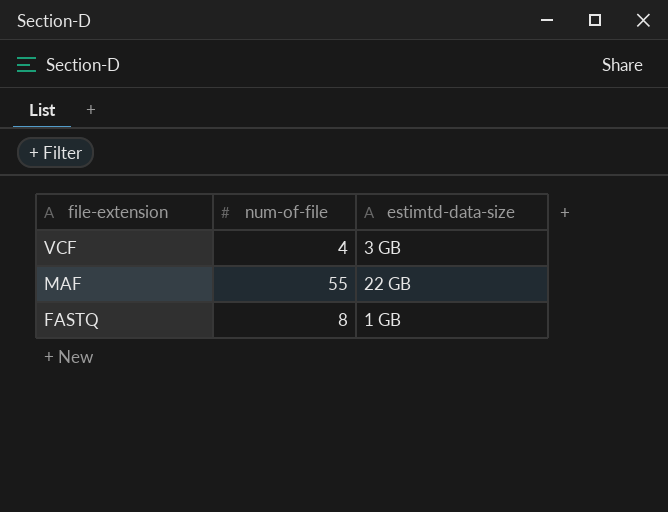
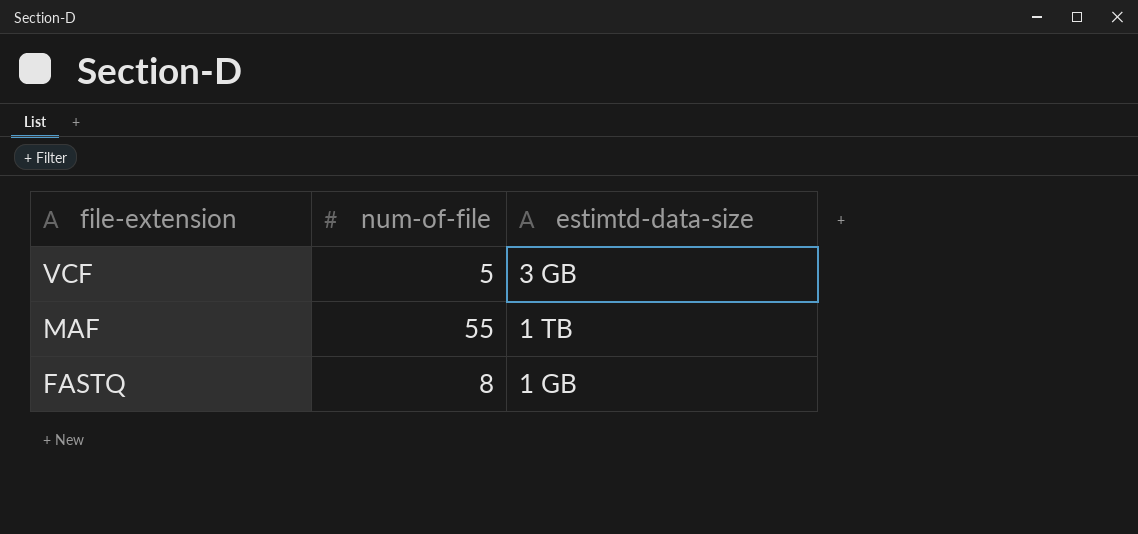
VCF | num-of-file: 4 -> 5
MAF | estimtd-data-size: 22 GB -> 1 TB

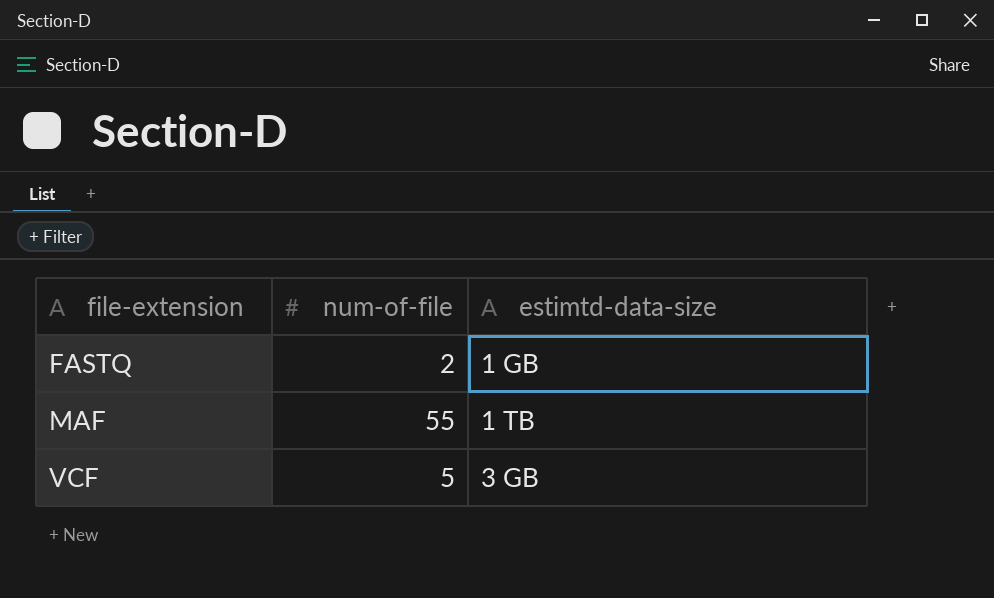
row order: file-extension descending -> file-extension ascending
FASTQ | num-of-file: 8 -> 2

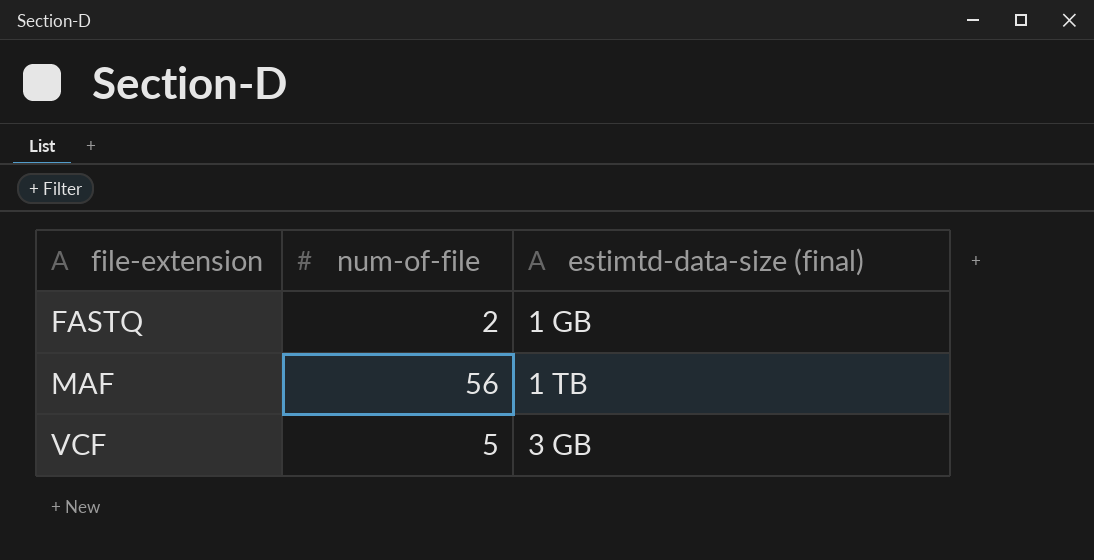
column name: estimtd-data-size -> estimtd-data-size (final)
MAF | num-of-file: 55 -> 56

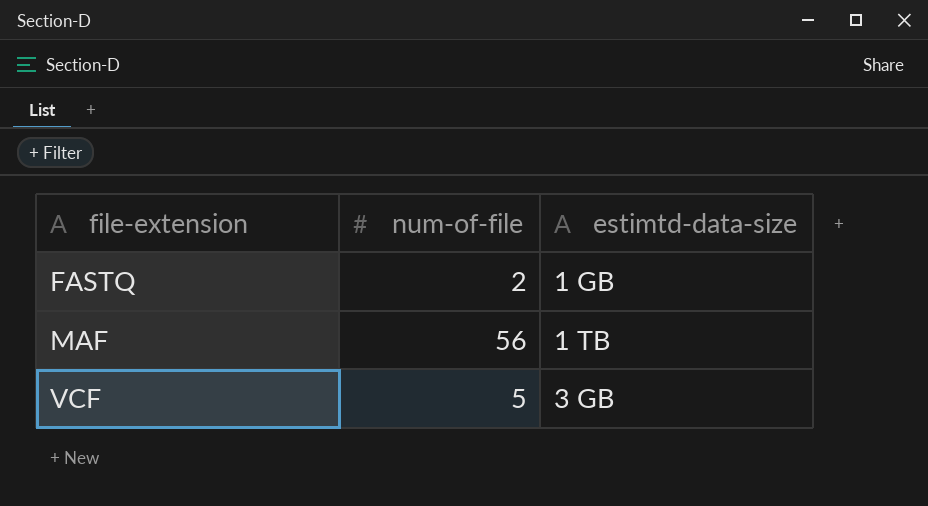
column name: estimtd-data-size (final) -> estimtd-data-size

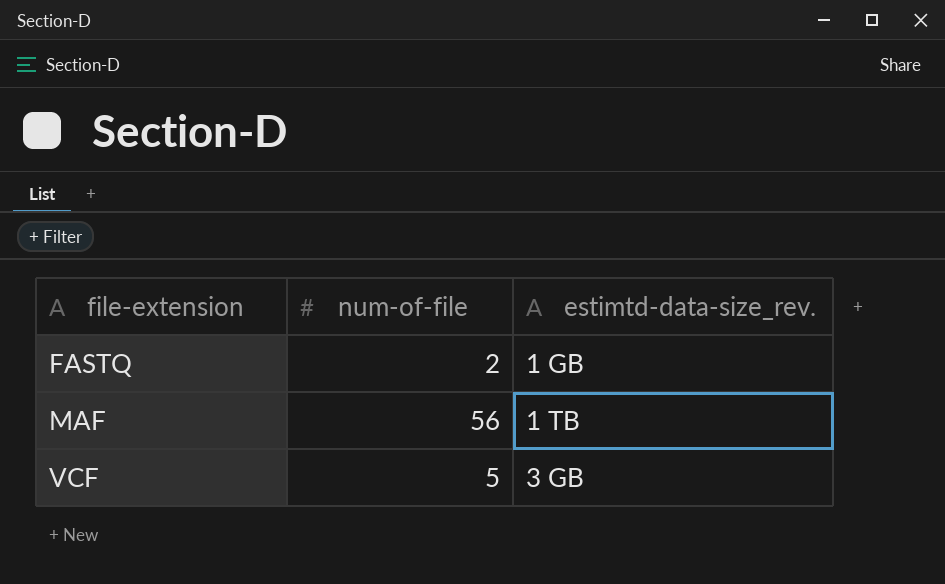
column name: estimtd-data-size -> estimtd-data-size_rev.

